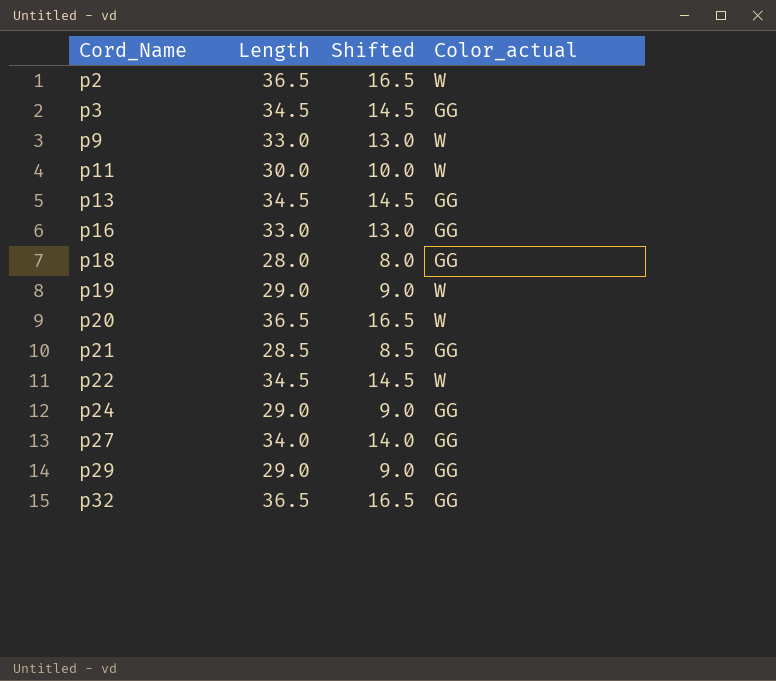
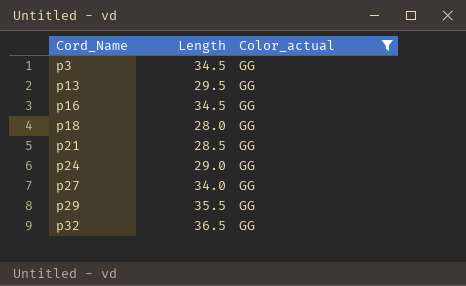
filter: none -> Color_actual = GG
column Shifted | formula: [Length] - 20 -> none
p13 | Length: 34.5 -> 29.5
p16 | Length: 33.0 -> 34.5
p29 | Length: 29.0 -> 35.5

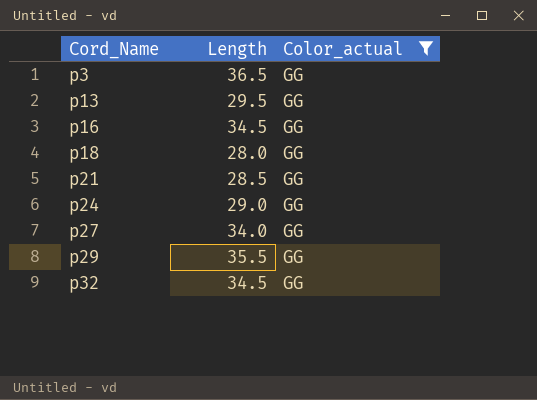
p3 | Length: 34.5 -> 36.5
p32 | Length: 36.5 -> 34.5

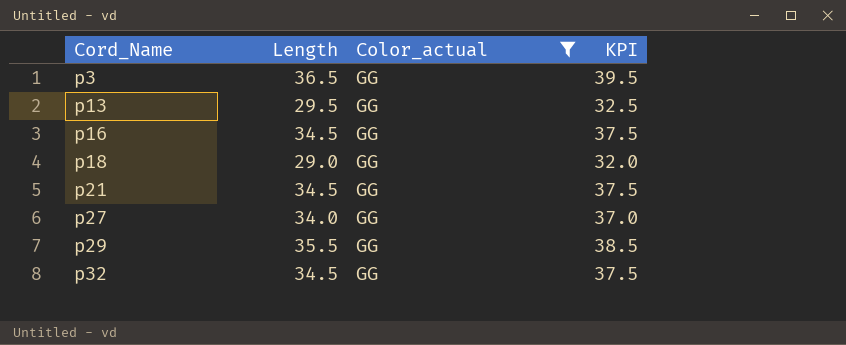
column KPI | formula: none -> [Length] + 3
row p24: 29.0 | GG -> none
p18 | Length: 28.0 -> 29.0
p21 | Length: 28.5 -> 34.5

